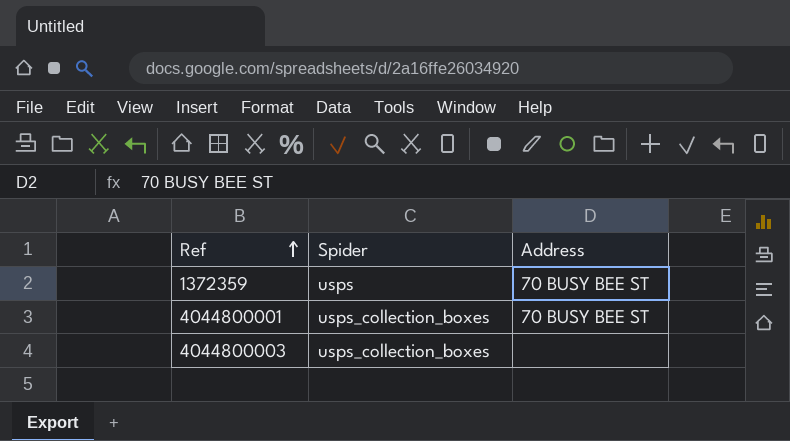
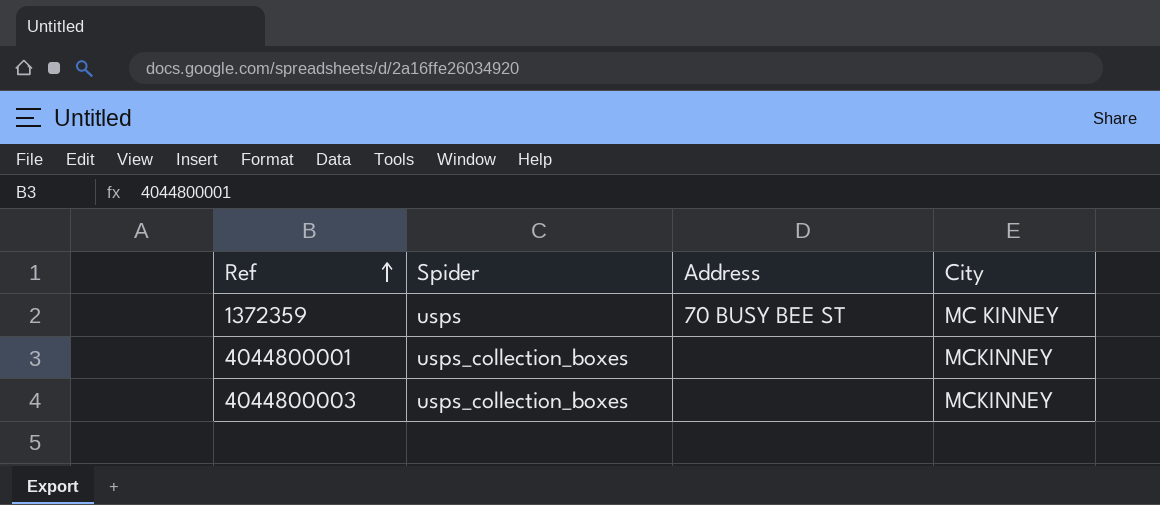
column City | position: none -> 4
4044800001 | Address: 70 BUSY BEE ST -> none

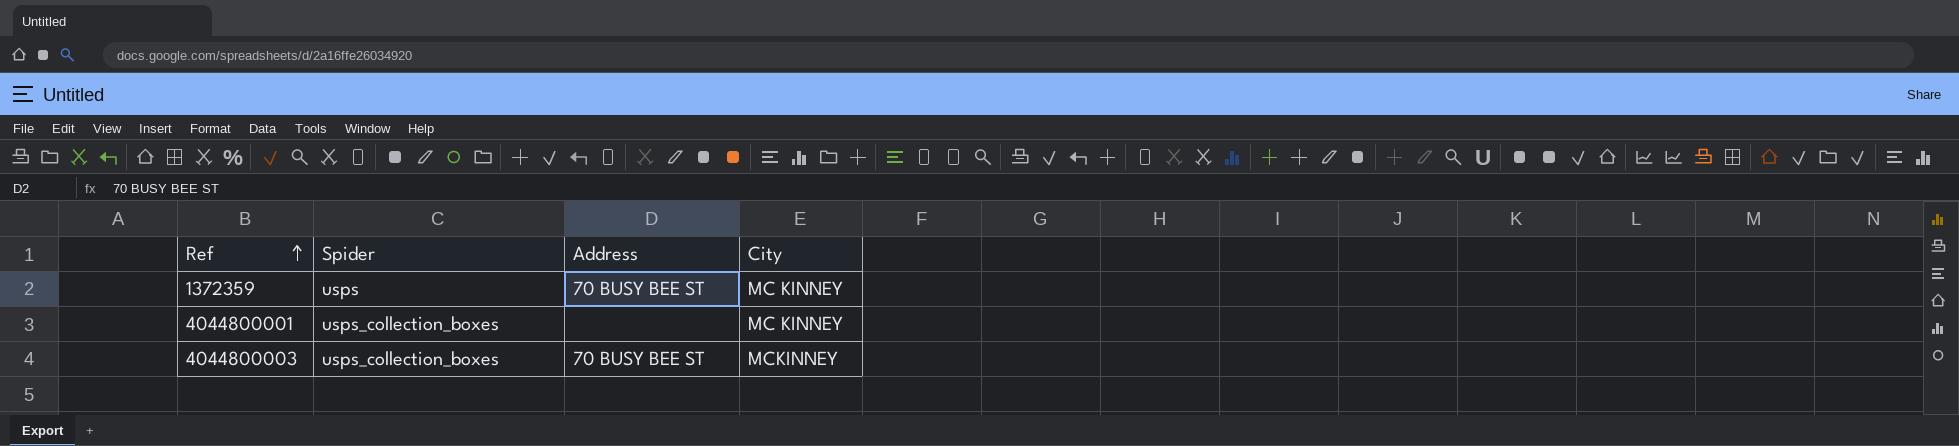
4044800001 | City: MCKINNEY -> MC KINNEY
4044800003 | Address: none -> 70 BUSY BEE ST

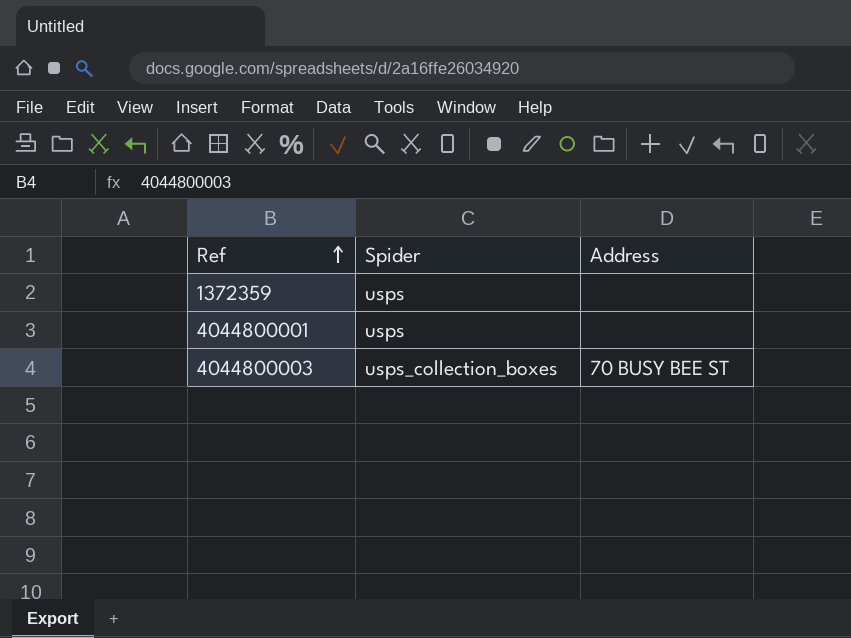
column City | position: 4 -> none
1372359 | Address: 70 BUSY BEE ST -> none
4044800001 | Spider: usps_collection_boxes -> usps

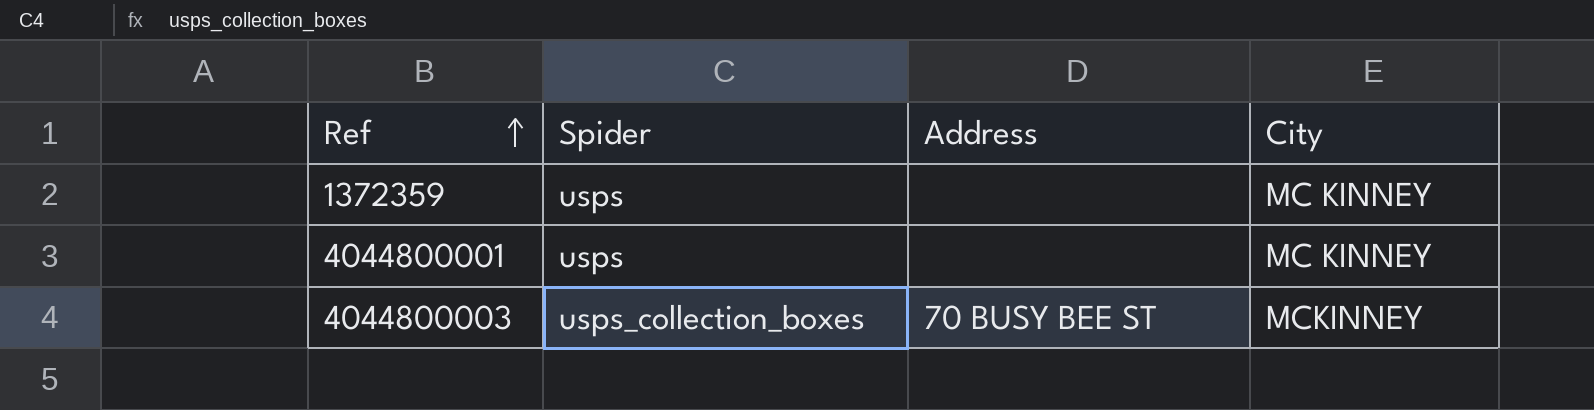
column City | position: none -> 4

